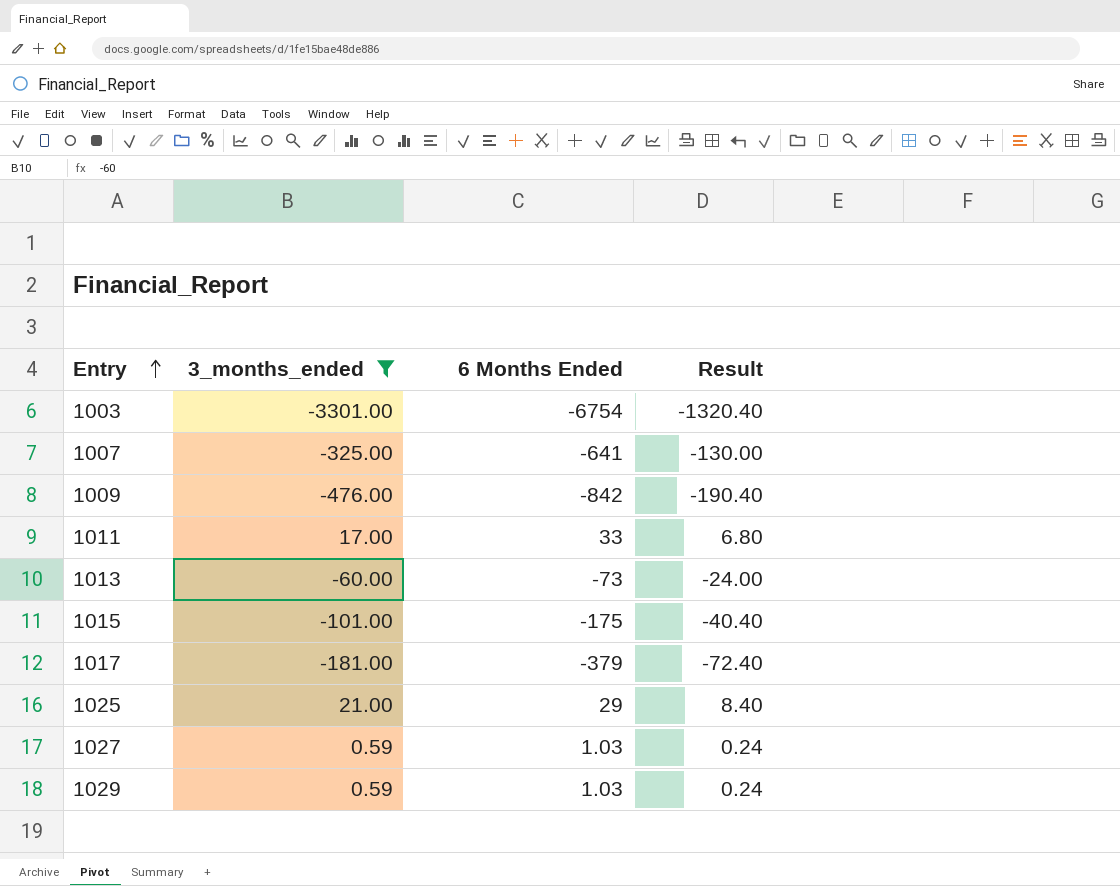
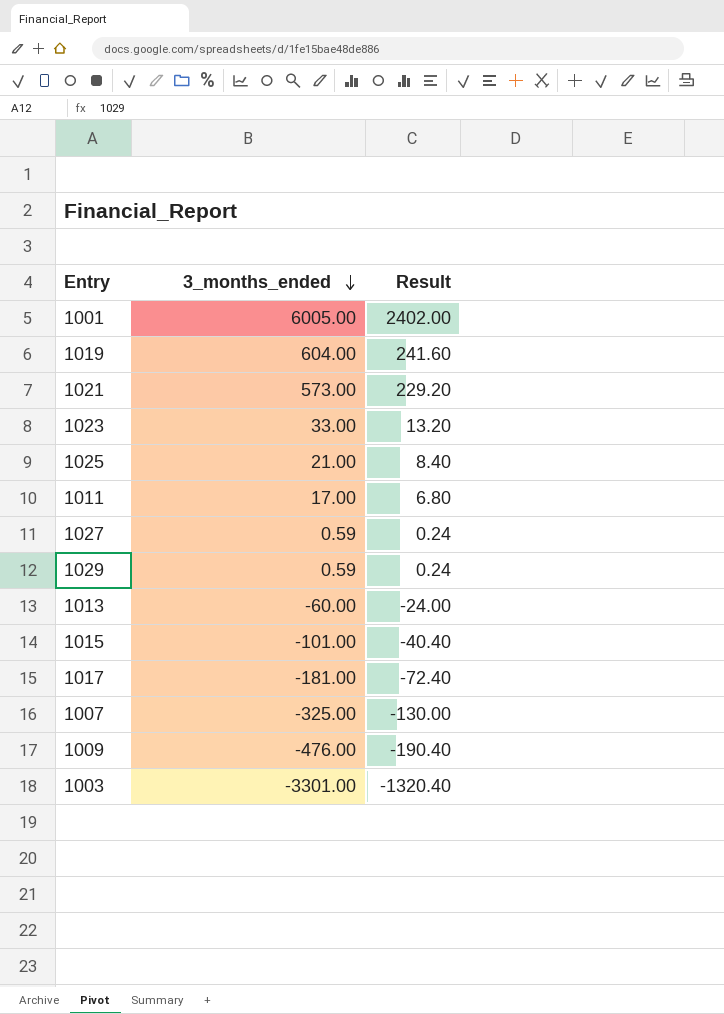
filter: 3_months_ended <= 21.00 -> none
row order: Entry ascending -> 3_months_ended descending
column 6 Months Ended | position: 3 -> none

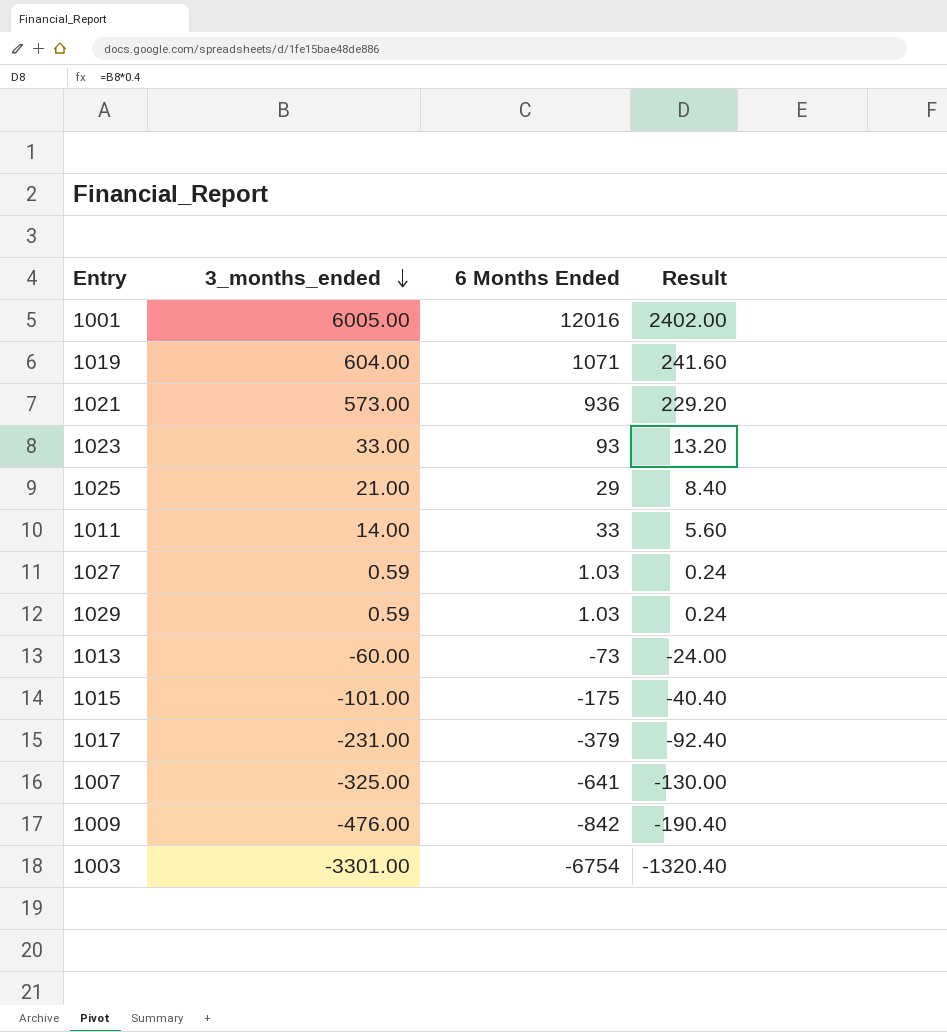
column 6 Months Ended | position: none -> 3
1011 | 3_months_ended: 17.00 -> 14.00
1011 | Result: 6.80 -> 5.60
1017 | 3_months_ended: -181.00 -> -231.00
1017 | Result: -72.40 -> -92.40

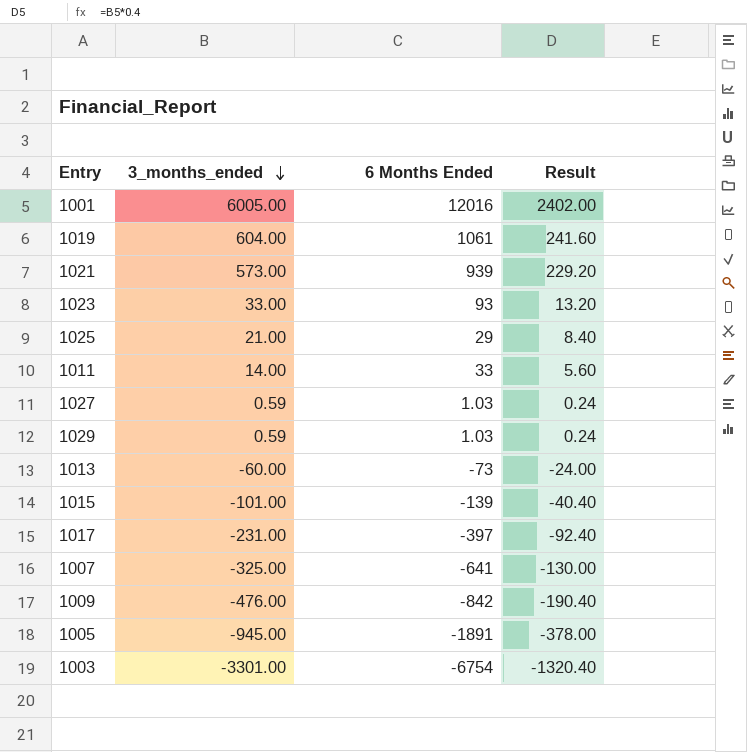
1019 | 6 Months Ended: 1071 -> 1061
1021 | 6 Months Ended: 936 -> 939
1015 | 6 Months Ended: -175 -> -139
1017 | 6 Months Ended: -379 -> -397
row 1005: none -> -945.00 | -1891 | -378.00

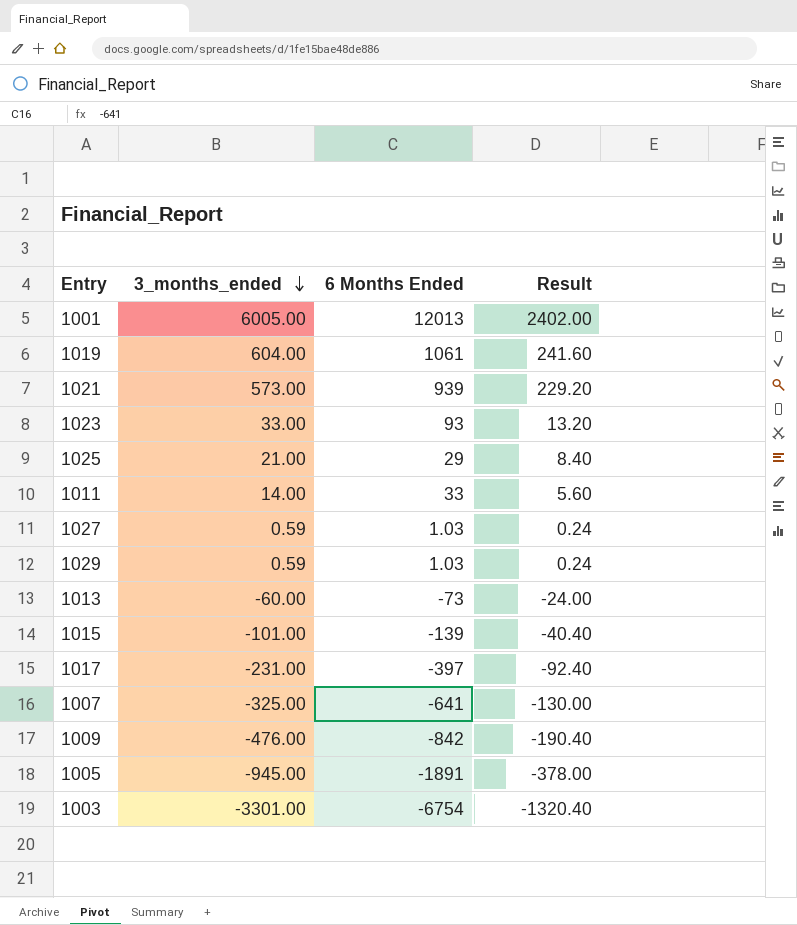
1001 | 6 Months Ended: 12016 -> 12013

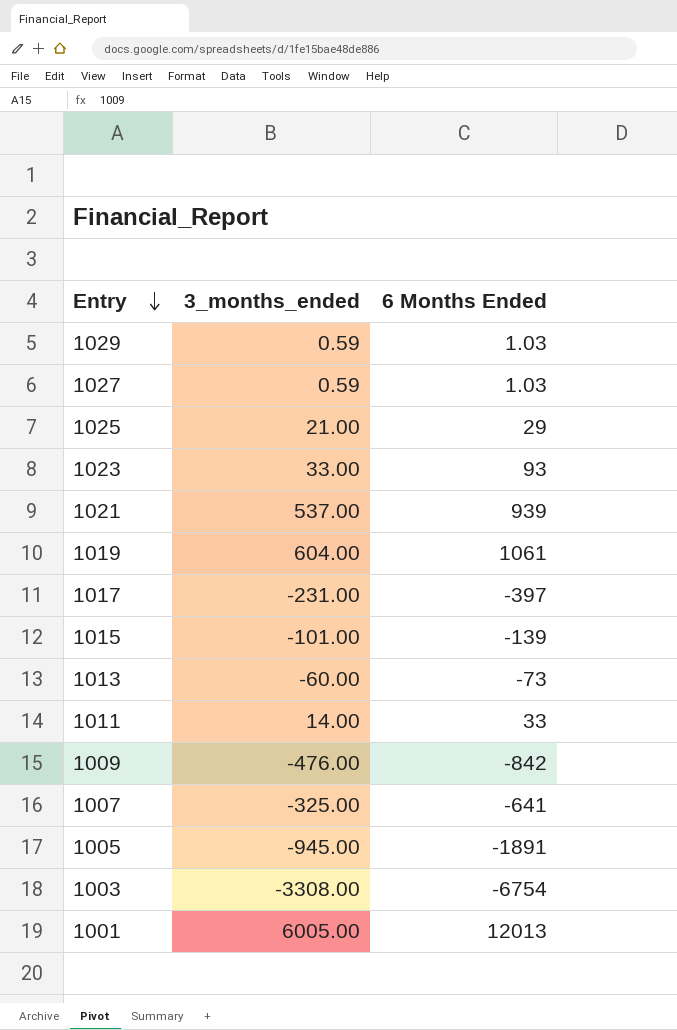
row order: 3_months_ended descending -> Entry descending
column Result | formula: [3_months_ended] * 0.4 -> none
1021 | 3_months_ended: 573.00 -> 537.00
1003 | 3_months_ended: -3301.00 -> -3308.00

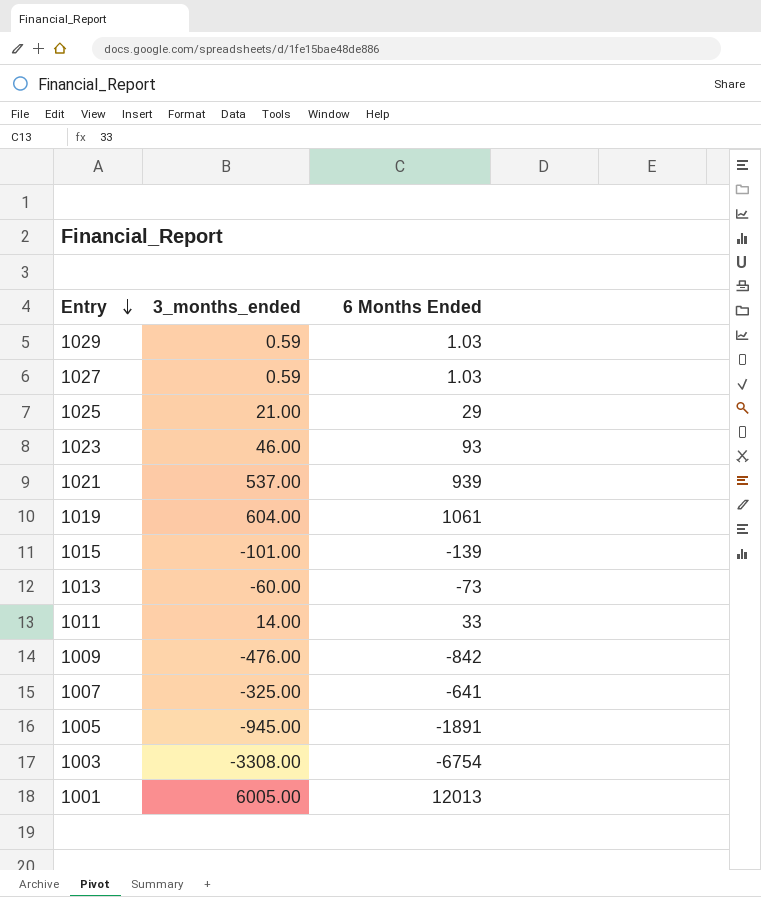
row 1017: -231.00 | -397 -> none
1023 | 3_months_ended: 33.00 -> 46.00

